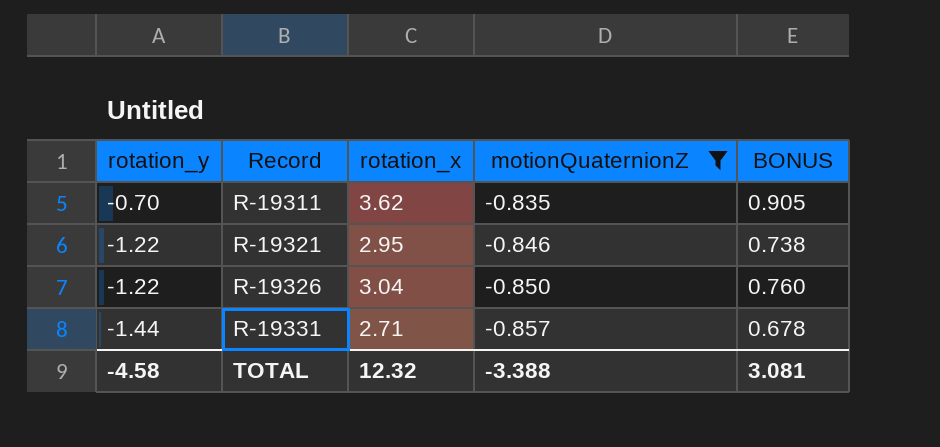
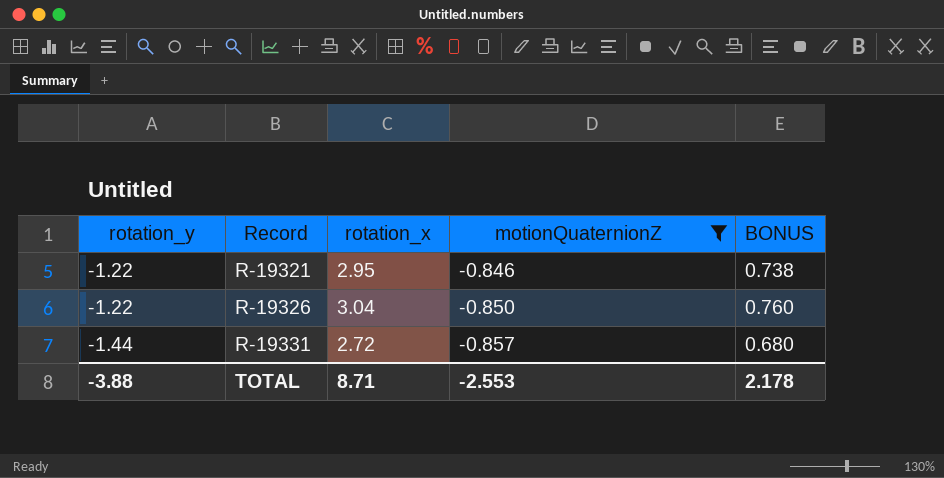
row R-19311: -0.70 | 3.62 | -0.835 | 0.905 -> none
R-19331 | rotation_x: 2.71 -> 2.72
R-19331 | BONUS: 0.678 -> 0.680
TOTAL | rotation_y: -4.58 -> -3.88
TOTAL | rotation_x: 12.32 -> 8.71
TOTAL | motionQuaternionZ: -3.388 -> -2.553
TOTAL | BONUS: 3.081 -> 2.178

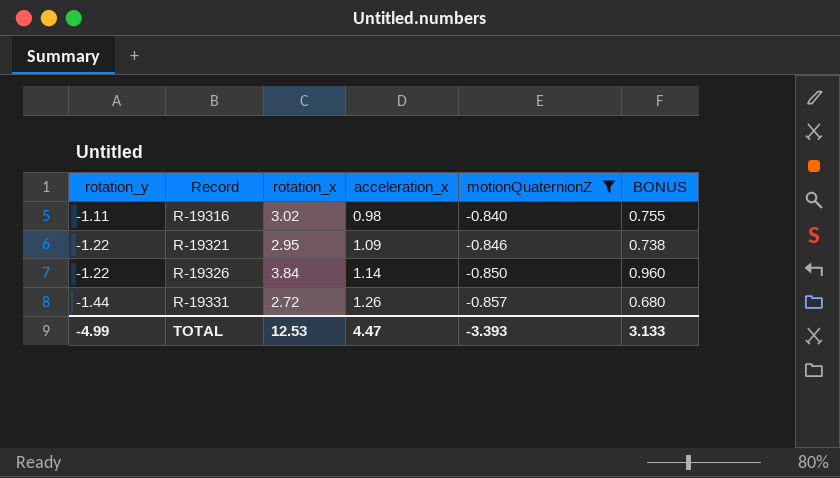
column acceleration_x | position: none -> 4
row R-19316: none -> -1.11 | 3.02 | 0.98 | -0.840 | 0.755
R-19326 | rotation_x: 3.04 -> 3.84
R-19326 | BONUS: 0.760 -> 0.960
TOTAL | rotation_y: -3.88 -> -4.99
TOTAL | rotation_x: 8.71 -> 12.53
TOTAL | motionQuaternionZ: -2.553 -> -3.393
TOTAL | BONUS: 2.178 -> 3.133

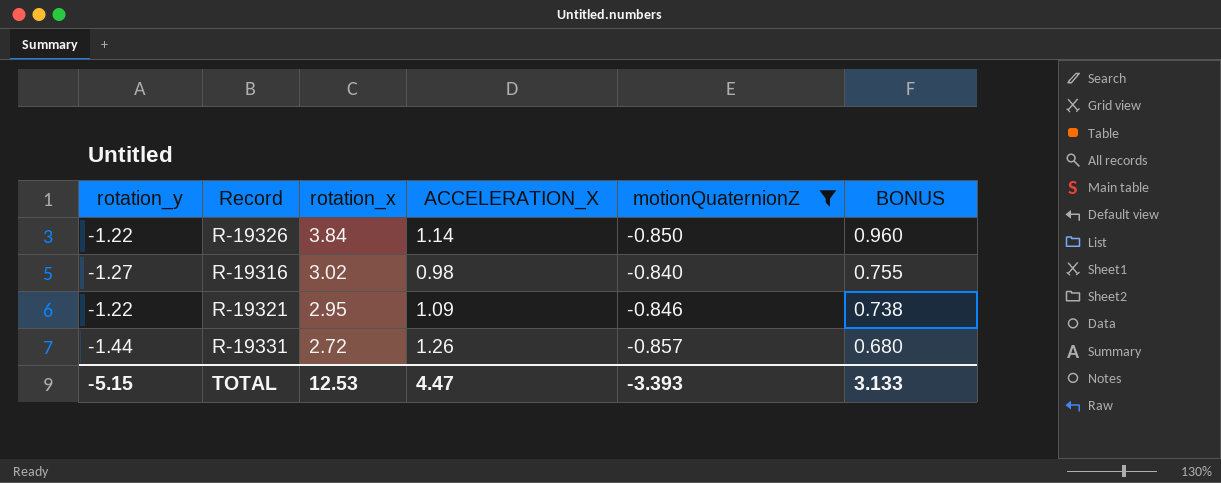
row order: rotation_y descending -> rotation_x descending
column name: acceleration_x -> ACCELERATION_X
R-19316 | rotation_y: -1.11 -> -1.27
TOTAL | rotation_y: -4.99 -> -5.15

